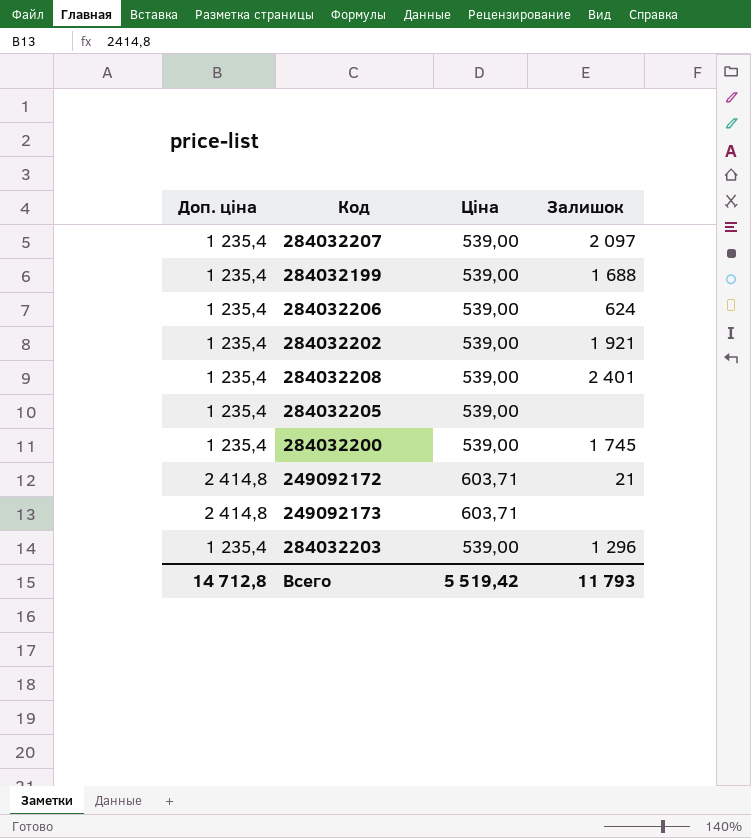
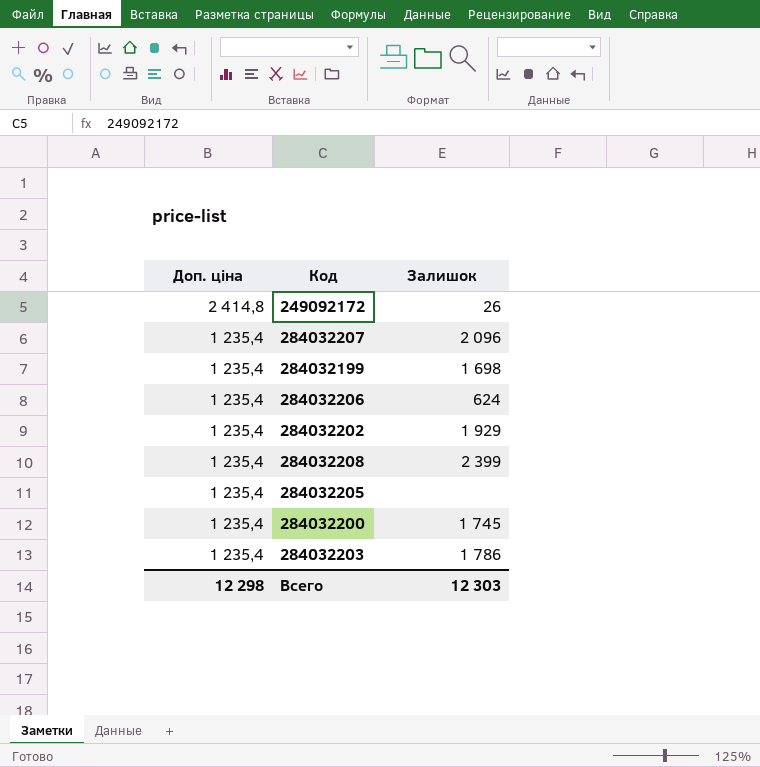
row order: none -> Доп. ціна descending
column Ціна | position: 3 -> none
row 249092173: 2 414,8 | 603,71 | none -> none
249092172 | Залишок: 21 -> 26
284032207 | Залишок: 2 097 -> 2 096
284032199 | Залишок: 1 688 -> 1 698
284032202 | Залишок: 1 921 -> 1 929
284032208 | Залишок: 2 401 -> 2 399
284032203 | Залишок: 1 296 -> 1 786
Всего | Доп. ціна: 14 712,8 -> 12 298
Всего | Залишок: 11 793 -> 12 303

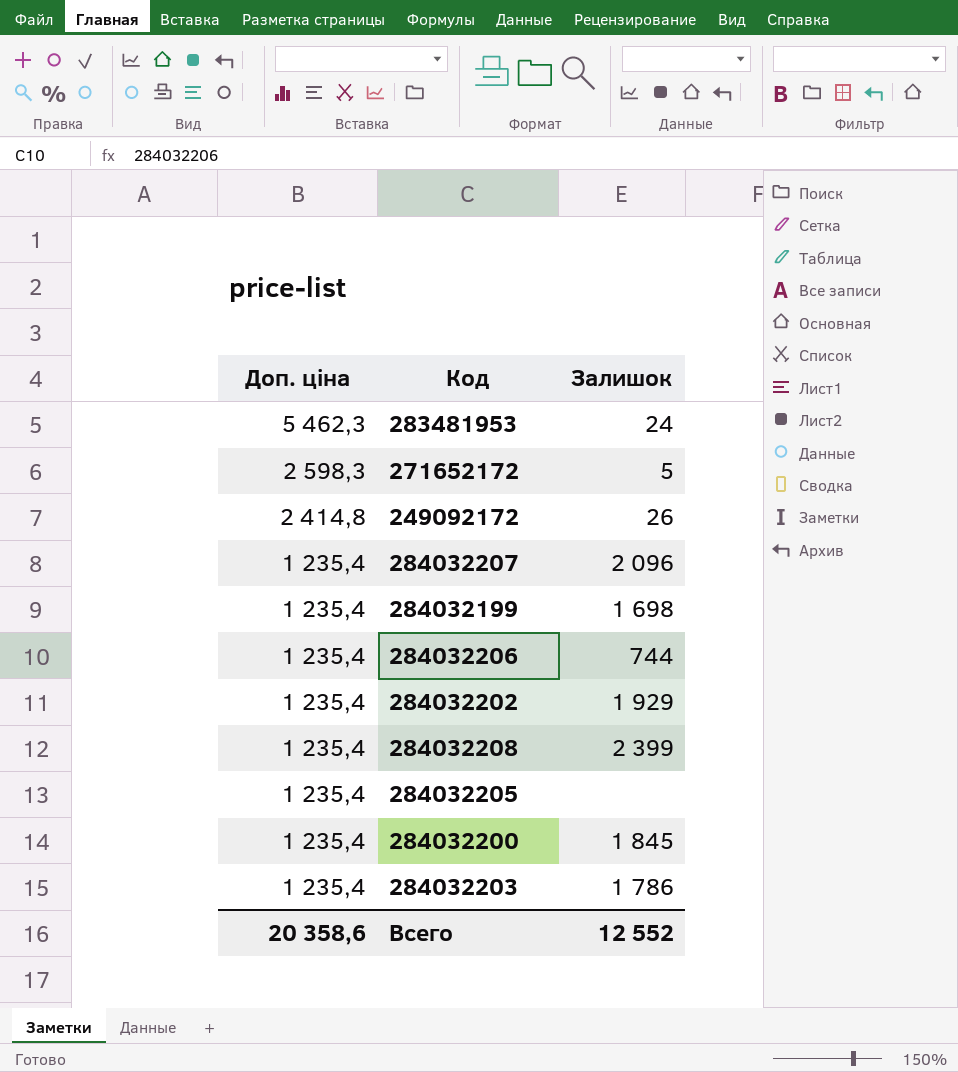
row 283481953: none -> 5 462,3 | 24
row 271652172: none -> 2 598,3 | 5
284032206 | Залишок: 624 -> 744
284032200 | Залишок: 1 745 -> 1 845
Всего | Доп. ціна: 12 298 -> 20 358,6
Всего | Залишок: 12 303 -> 12 552

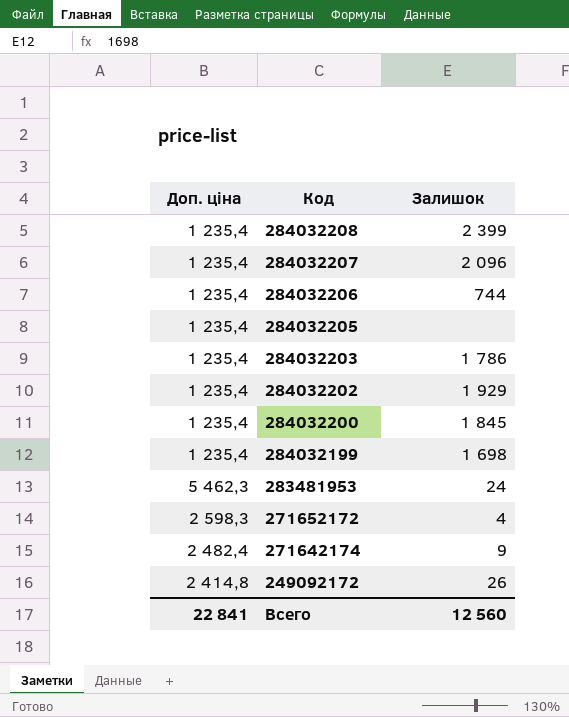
row order: Доп. ціна descending -> Код descending
271652172 | Залишок: 5 -> 4
row 271642174: none -> 2 482,4 | 9
Всего | Доп. ціна: 20 358,6 -> 22 841
Всего | Залишок: 12 552 -> 12 560

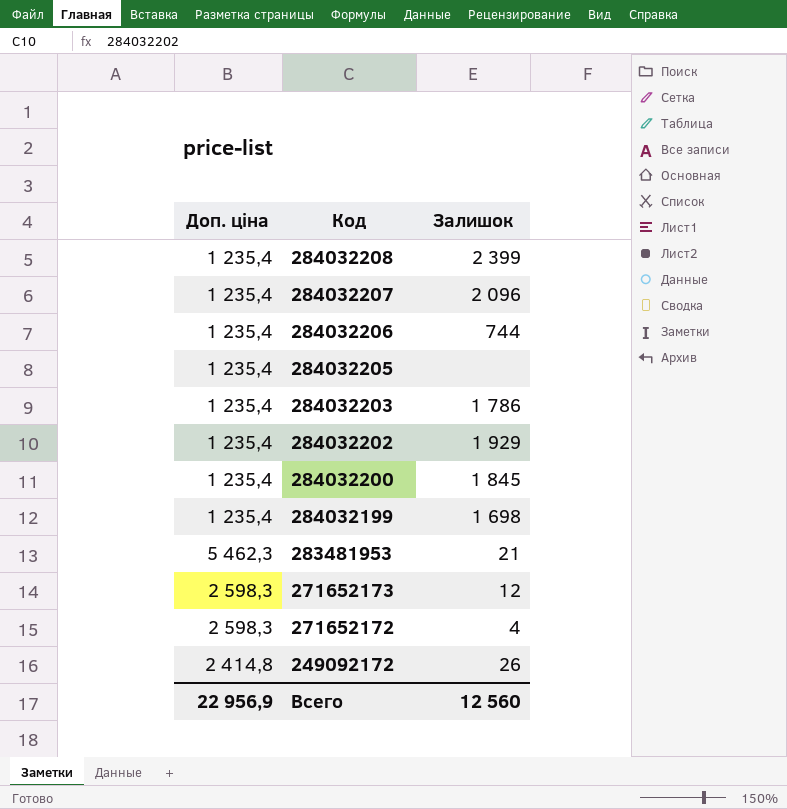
row 271642174: 2 482,4 | 9 -> none
283481953 | Залишок: 24 -> 21
row 271652173: none -> 2 598,3 | 12
Всего | Доп. ціна: 22 841 -> 22 956,9

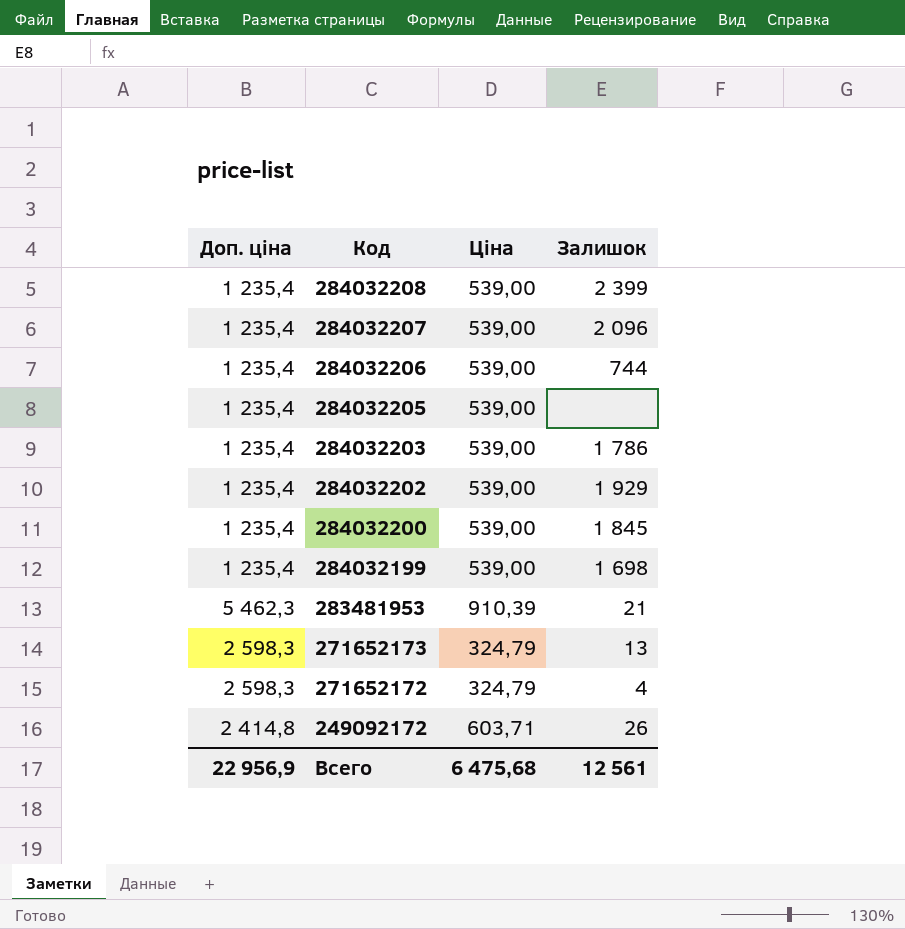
column Ціна | position: none -> 3
271652173 | Залишок: 12 -> 13
Всего | Залишок: 12 560 -> 12 561

